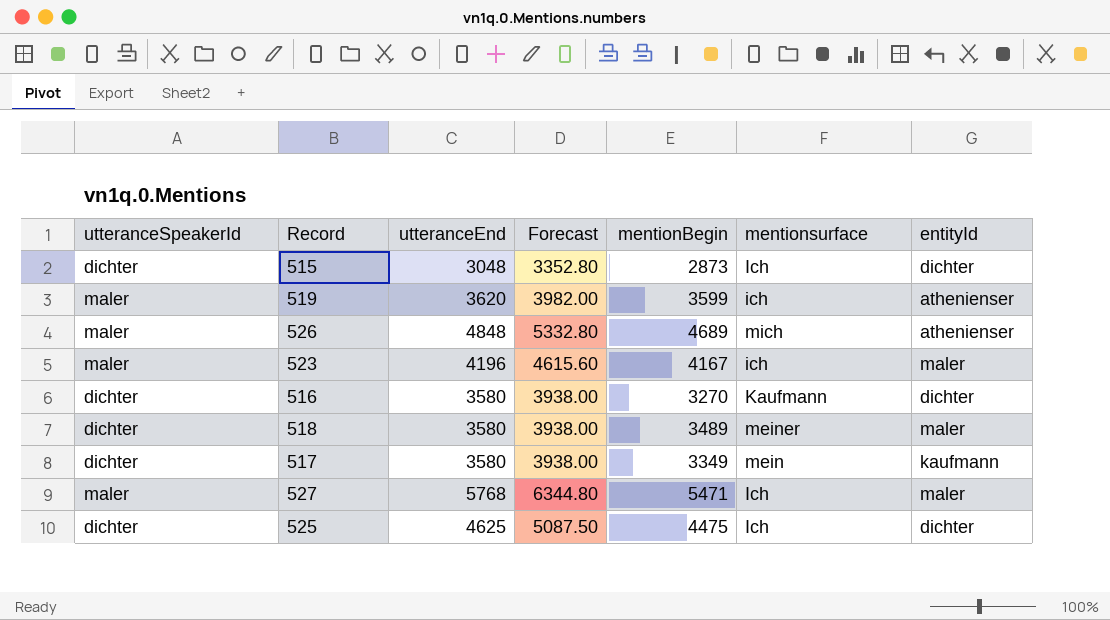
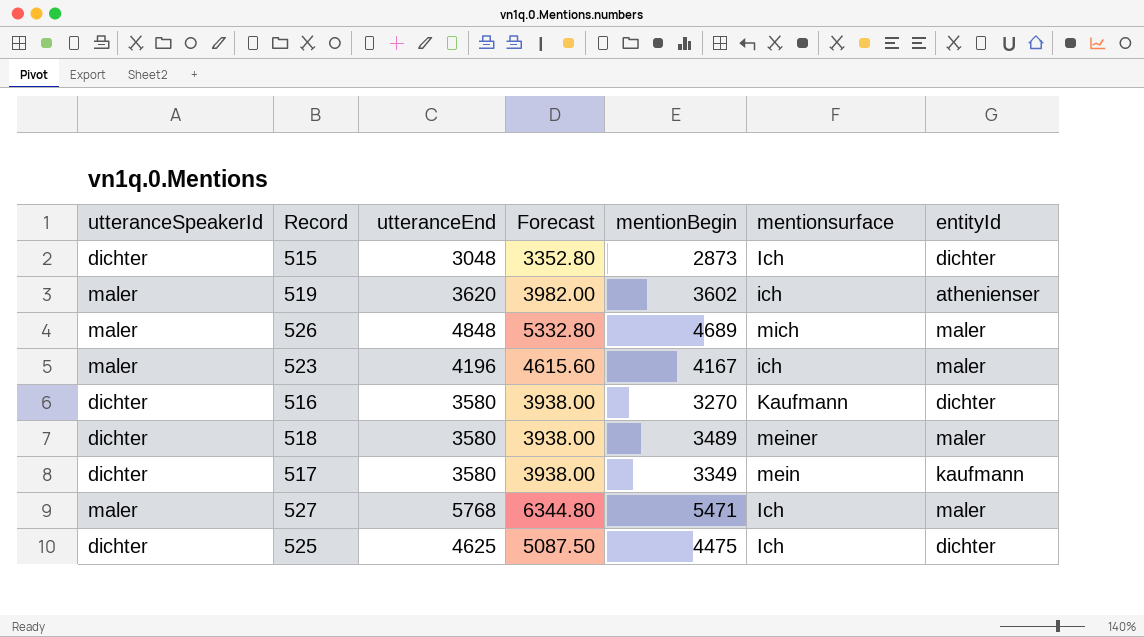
519 | mentionBegin: 3599 -> 3602
526 | entityId: athenienser -> maler

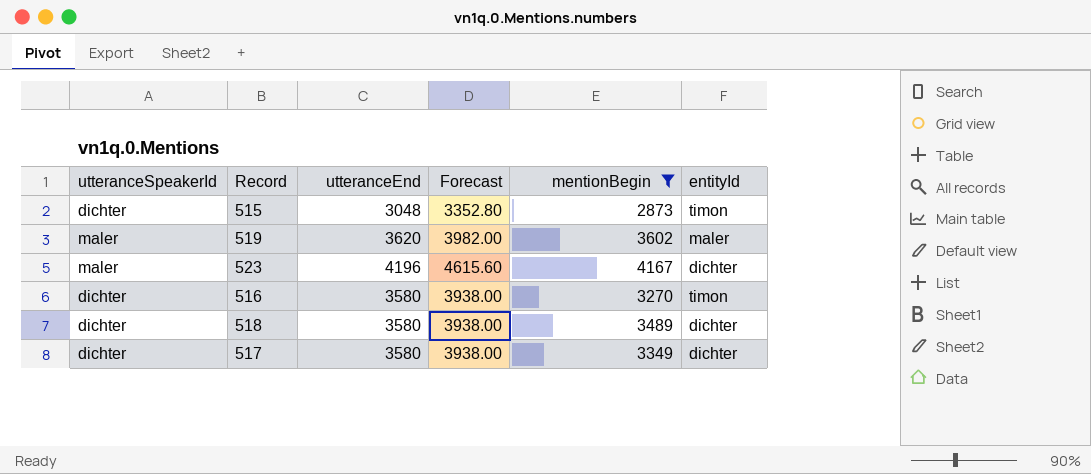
filter: none -> mentionBegin <= 4167
column mentionsurface | position: 6 -> none
515 | entityId: dichter -> timon
519 | entityId: athenienser -> maler
523 | entityId: maler -> dichter
516 | entityId: dichter -> timon
518 | entityId: maler -> dichter
517 | entityId: kaufmann -> dichter

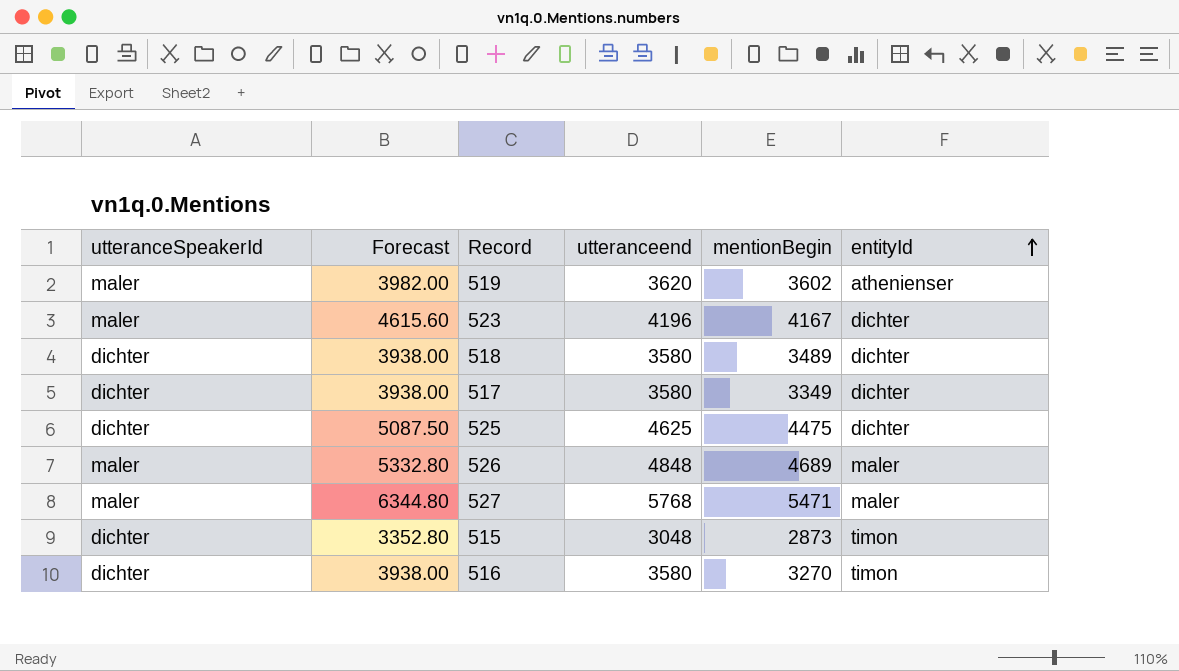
filter: mentionBegin <= 4167 -> none
row order: none -> entityId ascending
column Forecast | position: 4 -> 2
column name: utteranceEnd -> utteranceend
519 | entityId: maler -> athenienser

